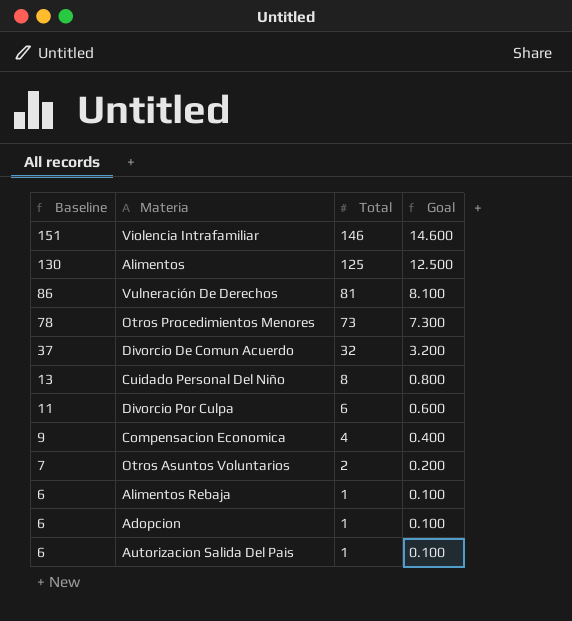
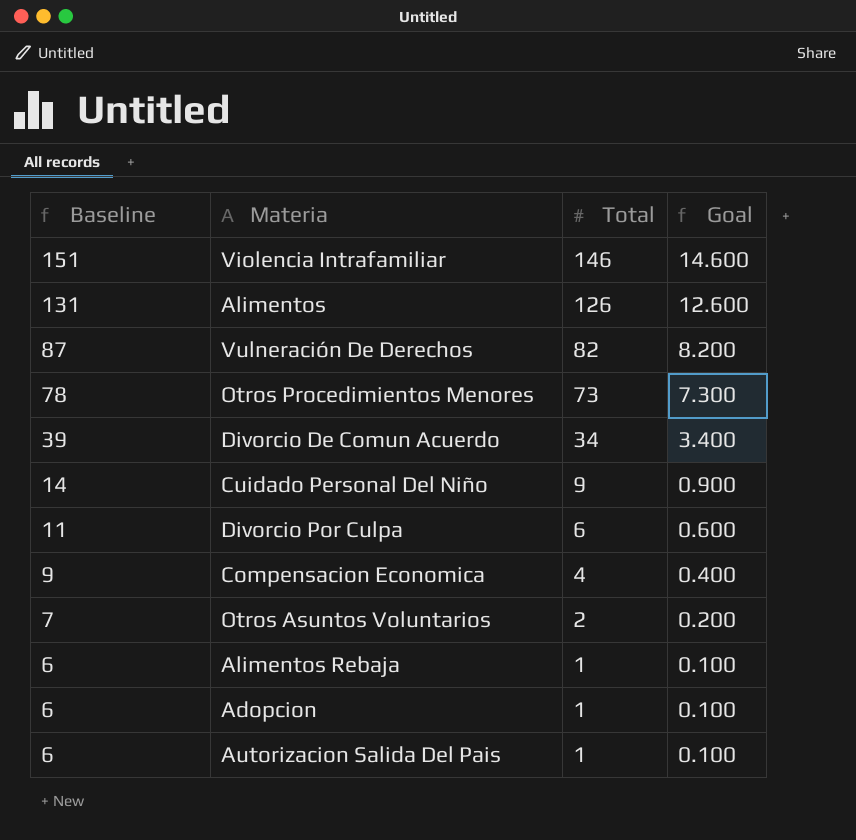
Alimentos | Baseline: 130 -> 131
Alimentos | Total: 125 -> 126
Alimentos | Goal: 12.500 -> 12.600
Vulneración De Derechos | Baseline: 86 -> 87
Vulneración De Derechos | Total: 81 -> 82
Vulneración De Derechos | Goal: 8.100 -> 8.200
Divorcio De Comun Acuerdo | Baseline: 37 -> 39
Divorcio De Comun Acuerdo | Total: 32 -> 34
Divorcio De Comun Acuerdo | Goal: 3.200 -> 3.400
Cuidado Personal Del Niño | Baseline: 13 -> 14
Cuidado Personal Del Niño | Total: 8 -> 9
Cuidado Personal Del Niño | Goal: 0.800 -> 0.900

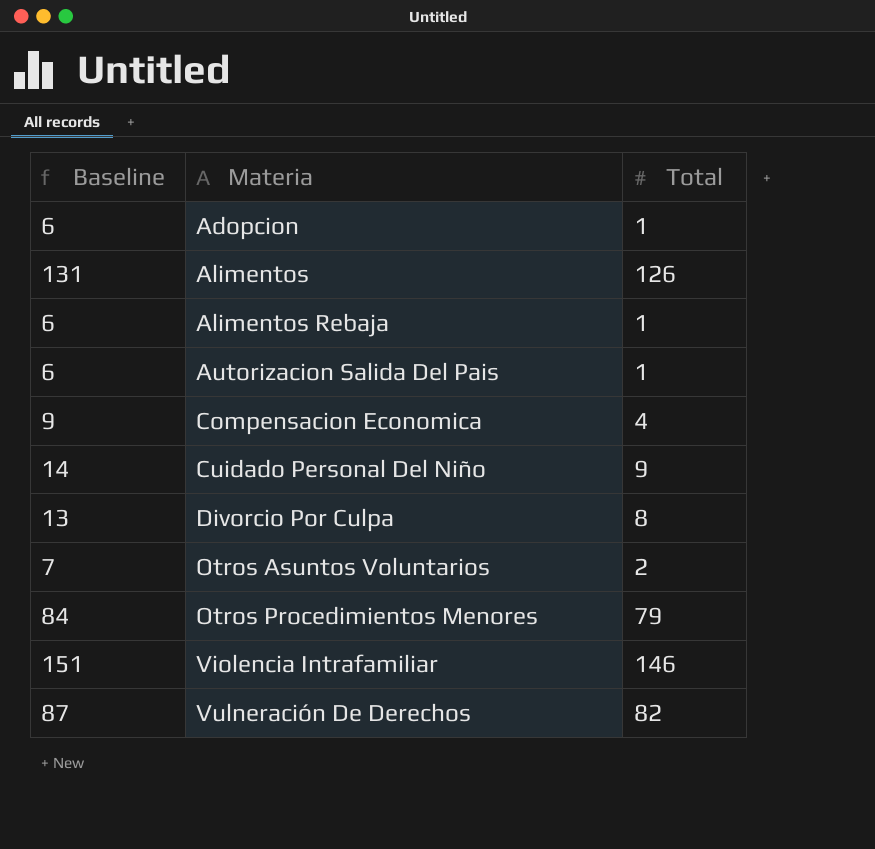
row order: Baseline descending -> Materia ascending
column Goal | formula: [Total] * 0.1 -> none
row Divorcio De Comun Acuerdo: 39 | 34 | 3.400 -> none
Divorcio Por Culpa | Baseline: 11 -> 13
Divorcio Por Culpa | Total: 6 -> 8
Otros Procedimientos Menores | Baseline: 78 -> 84
Otros Procedimientos Menores | Total: 73 -> 79

